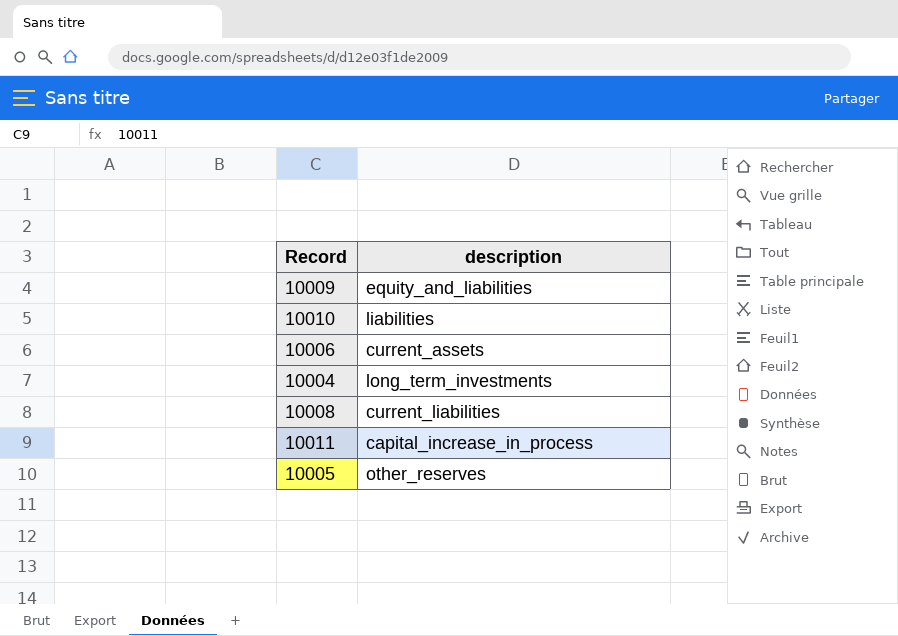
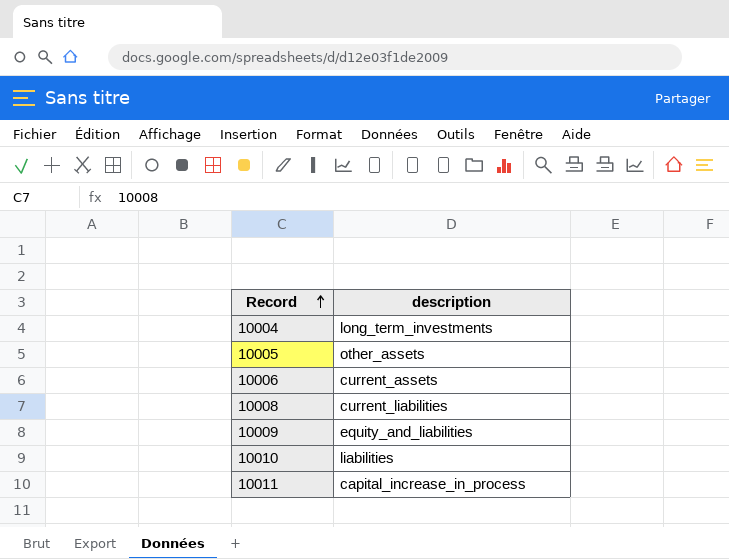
row order: none -> Record ascending
10005 | description: other_reserves -> other_assets

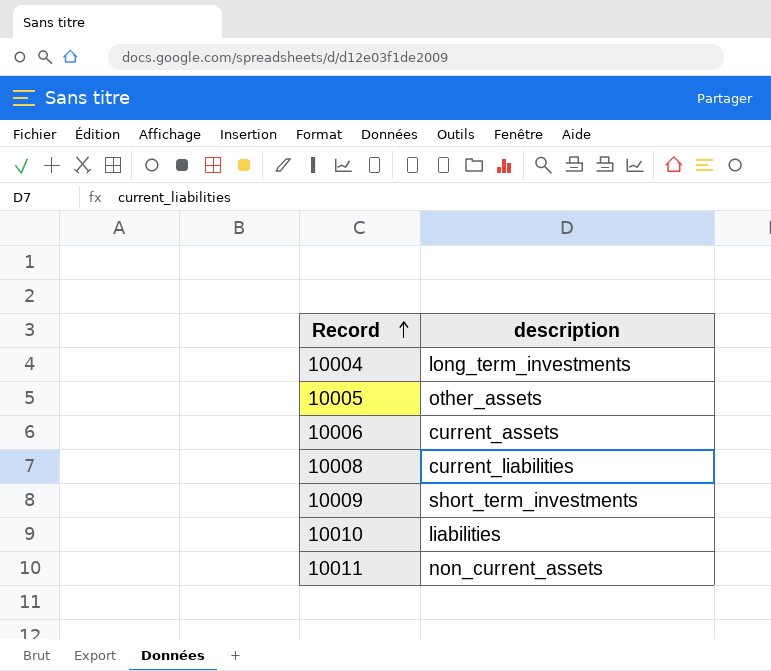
10009 | description: equity_and_liabilities -> short_term_investments
10011 | description: capital_increase_in_process -> non_current_assets

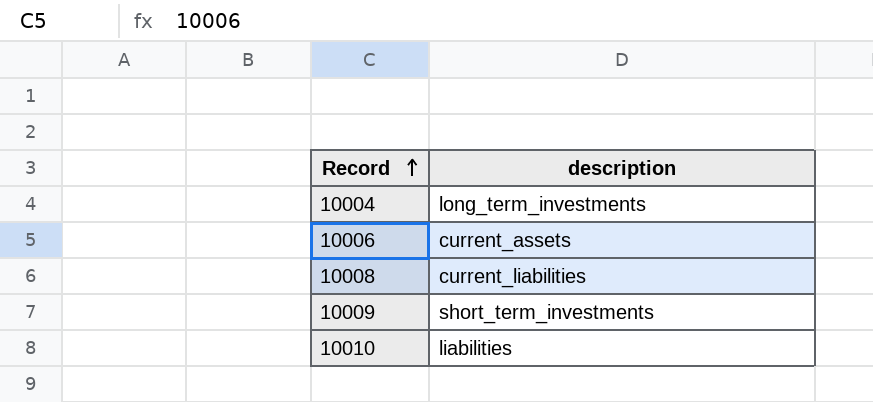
row 10005: other_assets -> none
row 10011: non_current_assets -> none

